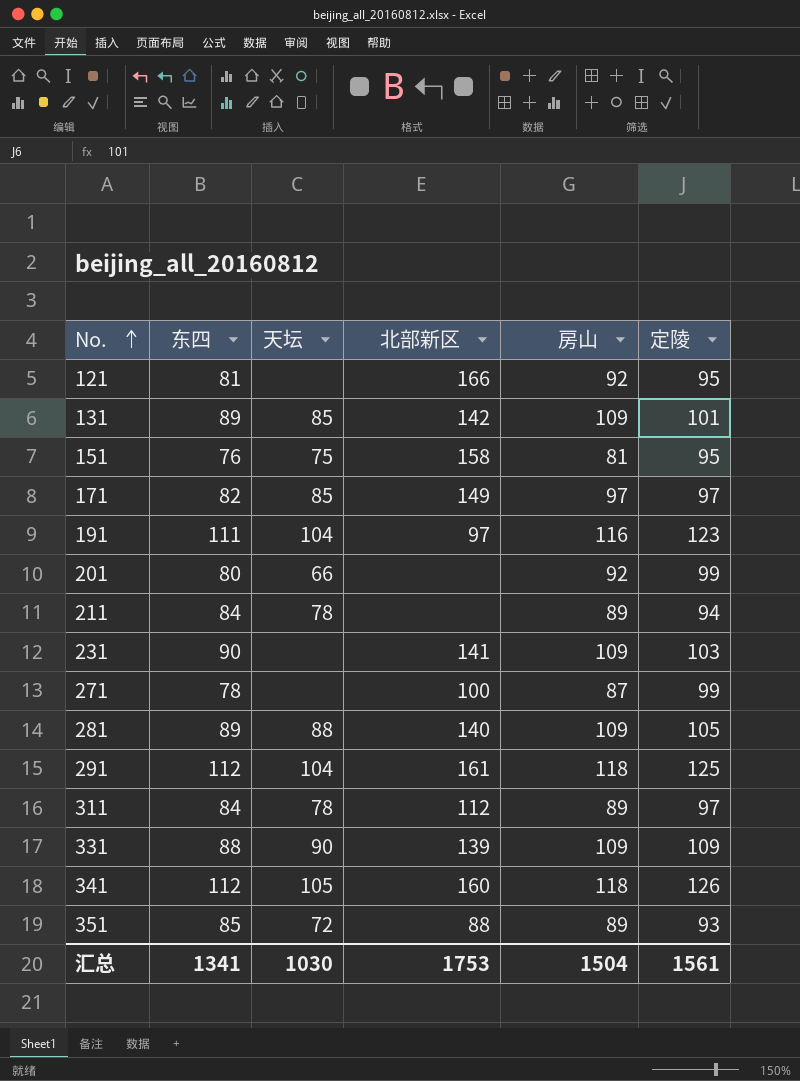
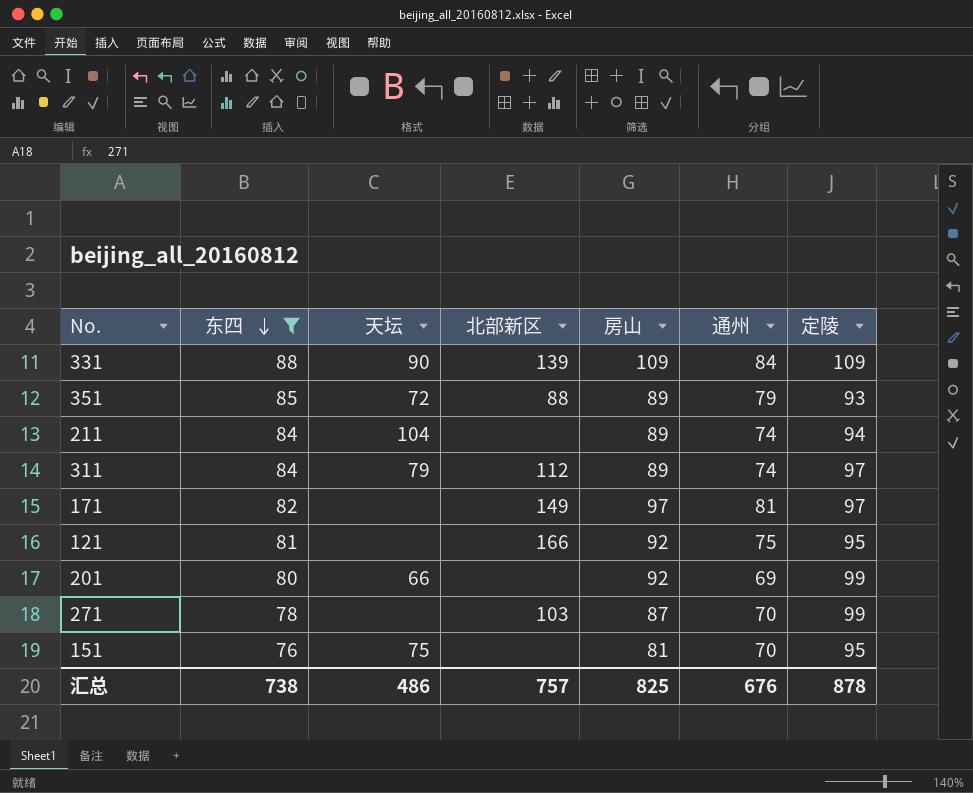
filter: none -> 东四 <= 88
row order: No. ascending -> 东四 descending
column 通州 | position: none -> 6
211 | 天坛: 78 -> 104
311 | 天坛: 78 -> 79
171 | 天坛: 85 -> none
271 | 北部新区: 100 -> 103
151 | 北部新区: 158 -> none
汇总 | 东四: 1341 -> 738
汇总 | 天坛: 1030 -> 486
汇总 | 北部新区: 1753 -> 757
汇总 | 房山: 1504 -> 825
汇总 | 定陵: 1561 -> 878

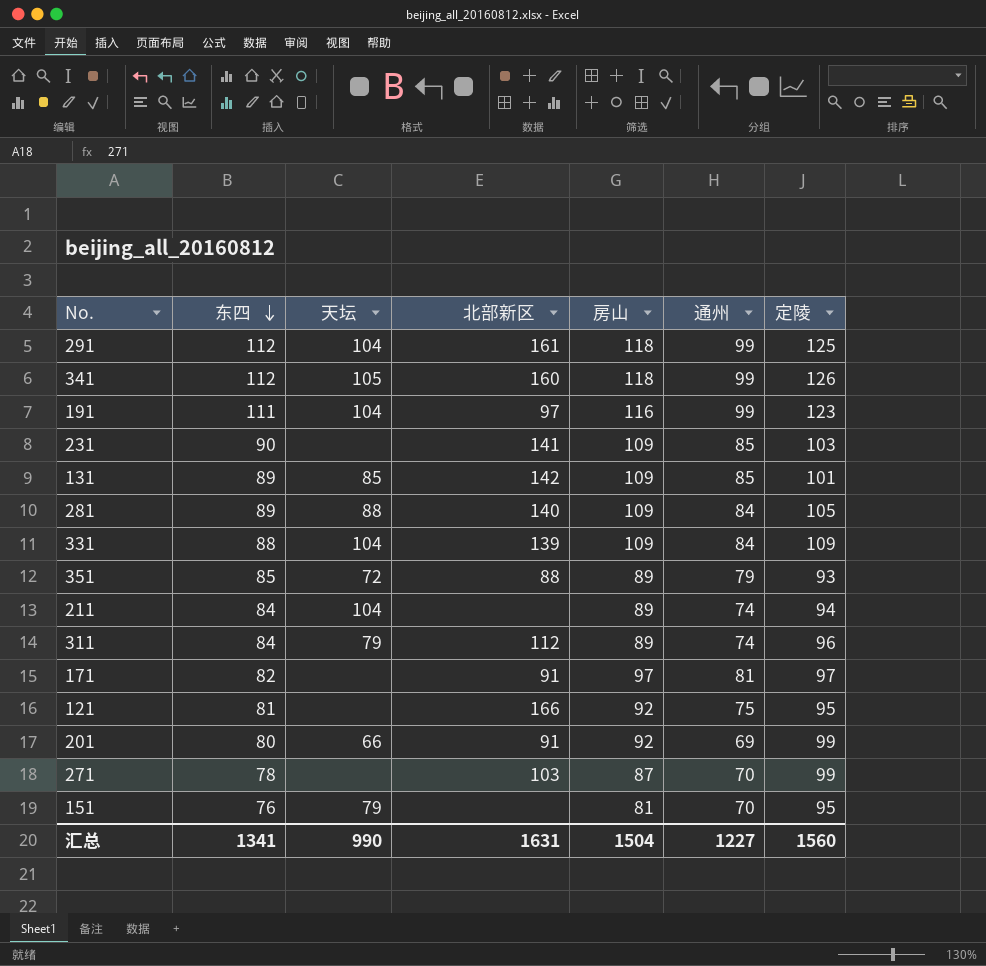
filter: 东四 <= 88 -> none
331 | 天坛: 90 -> 104
311 | 定陵: 97 -> 96
171 | 北部新区: 149 -> 91
201 | 北部新区: none -> 91
151 | 天坛: 75 -> 79
汇总 | 东四: 738 -> 1341
汇总 | 天坛: 486 -> 990
汇总 | 北部新区: 757 -> 1631
汇总 | 房山: 825 -> 1504
汇总 | 通州: 676 -> 1227
汇总 | 定陵: 878 -> 1560

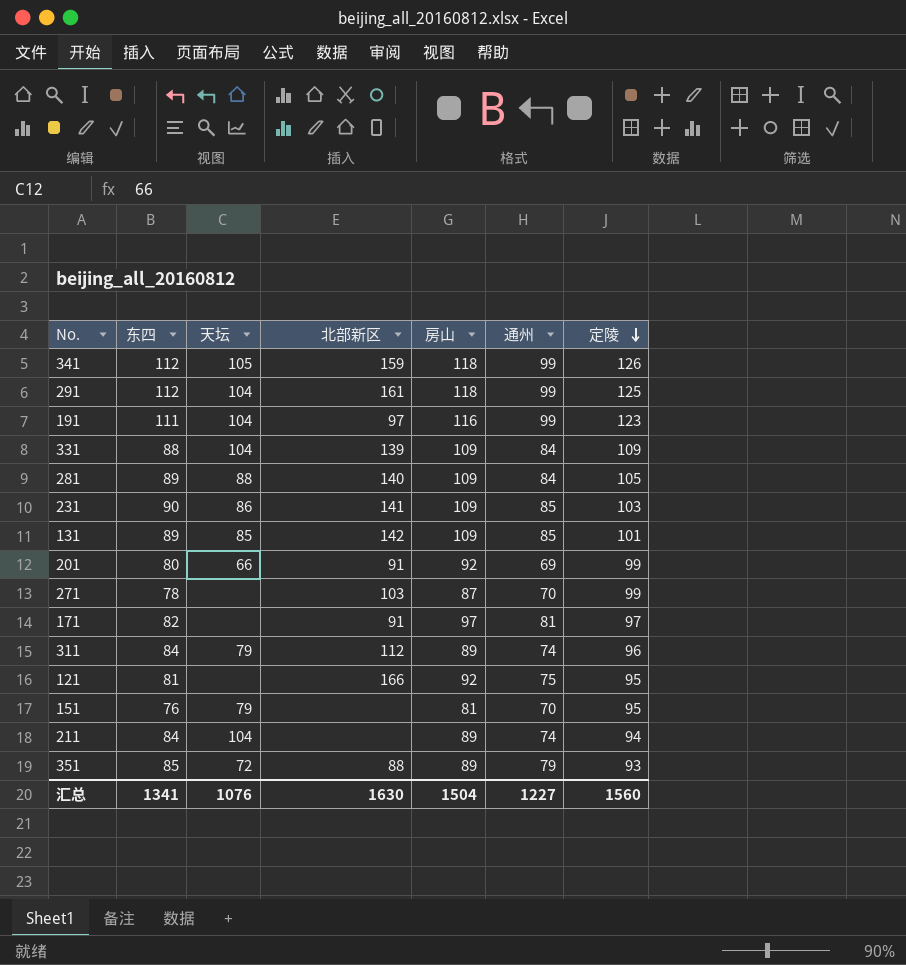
row order: 东四 descending -> 定陵 descending
341 | 北部新区: 160 -> 159
231 | 天坛: none -> 86
汇总 | 天坛: 990 -> 1076
汇总 | 北部新区: 1631 -> 1630

